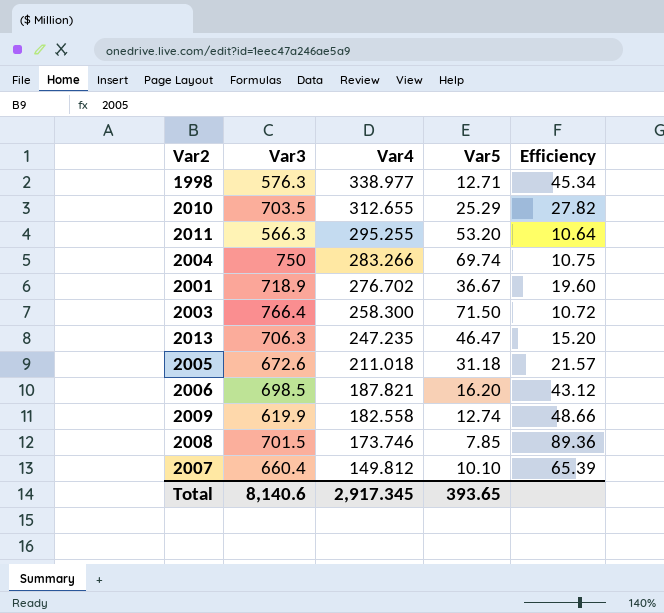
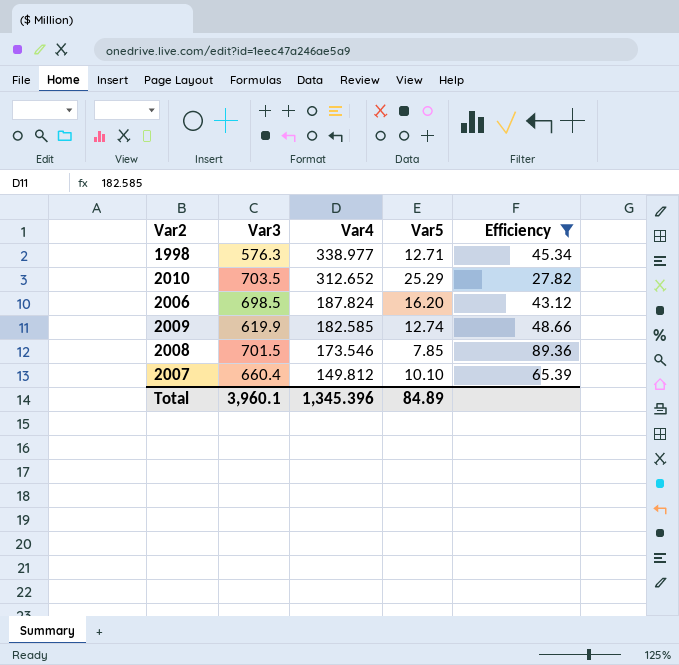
filter: none -> Efficiency >= 27.82
2010 | Var4: 312.655 -> 312.652
2006 | Var4: 187.821 -> 187.824
2009 | Var4: 182.558 -> 182.585
2008 | Var4: 173.746 -> 173.546
Total | Var3: 8,140.6 -> 3,960.1
Total | Var4: 2,917.345 -> 1,345.396
Total | Var5: 393.65 -> 84.89

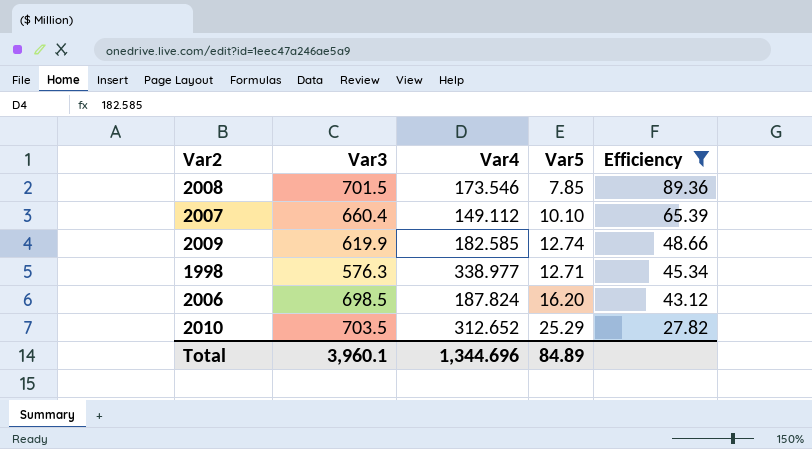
row order: Var4 descending -> Efficiency descending
2007 | Var4: 149.812 -> 149.112
Total | Var4: 1,345.396 -> 1,344.696

